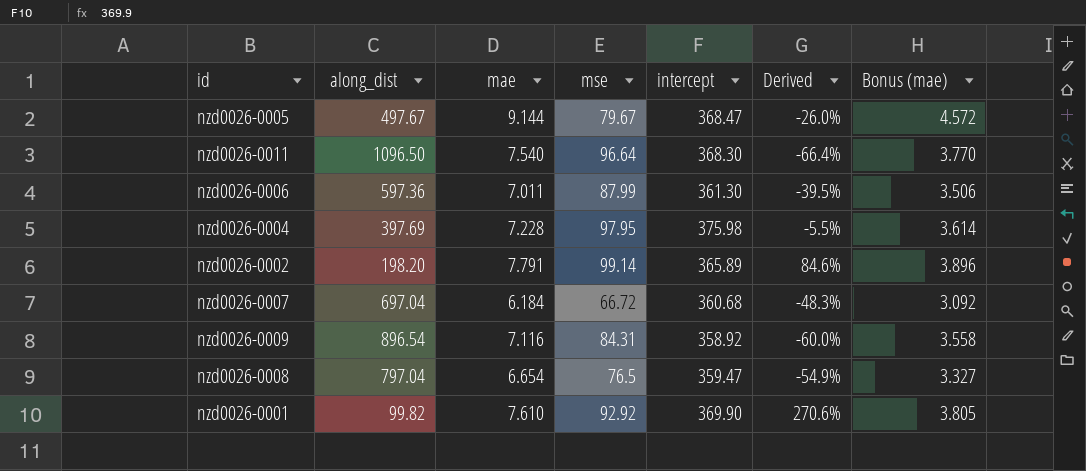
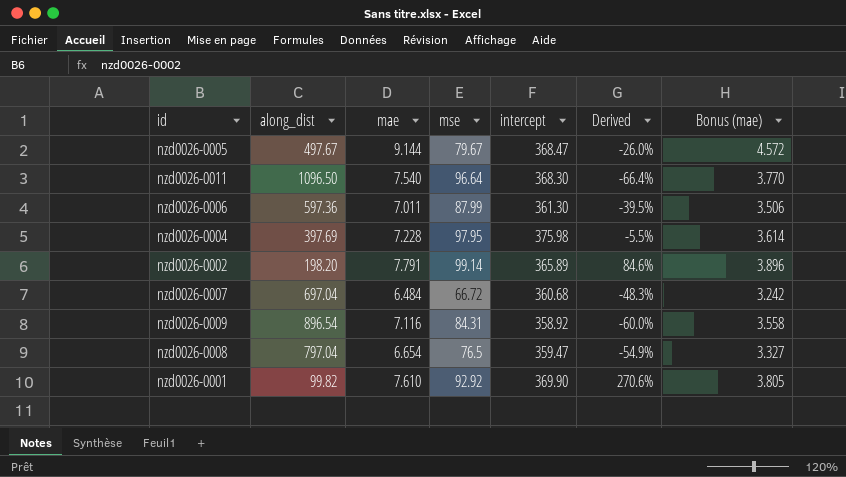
nzd0026-0007 | mae: 6.184 -> 6.484
nzd0026-0007 | Bonus (mae): 3.092 -> 3.242

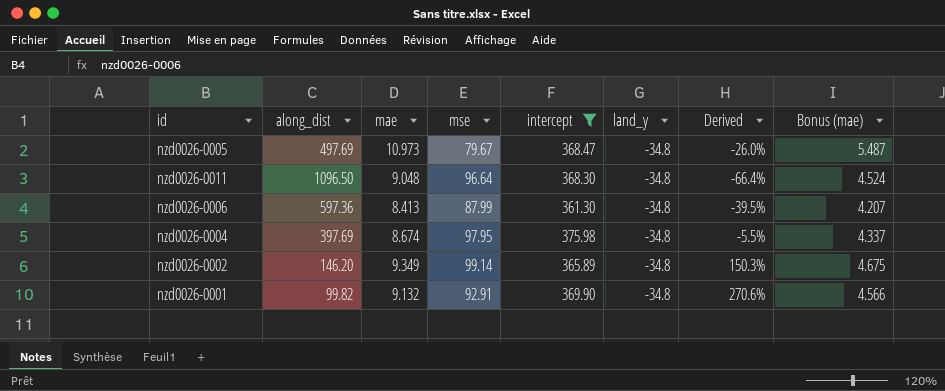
filter: none -> intercept >= 361.30
column land_y | position: none -> 6
nzd0026-0005 | along_dist: 497.67 -> 497.69
nzd0026-0005 | mae: 9.144 -> 10.973
nzd0026-0005 | Bonus (mae): 4.572 -> 5.487
nzd0026-0011 | mae: 7.540 -> 9.048
nzd0026-0011 | Bonus (mae): 3.770 -> 4.524
nzd0026-0006 | mae: 7.011 -> 8.413
nzd0026-0006 | Bonus (mae): 3.506 -> 4.207
nzd0026-0004 | mae: 7.228 -> 8.674
nzd0026-0004 | Bonus (mae): 3.614 -> 4.337
nzd0026-0002 | along_dist: 198.20 -> 146.20
nzd0026-0002 | mae: 7.791 -> 9.349
nzd0026-0002 | Derived: 84.6% -> 150.3%
nzd0026-0002 | Bonus (mae): 3.896 -> 4.675
nzd0026-0001 | mae: 7.610 -> 9.132
nzd0026-0001 | mse: 92.92 -> 92.91
nzd0026-0001 | Bonus (mae): 3.805 -> 4.566

